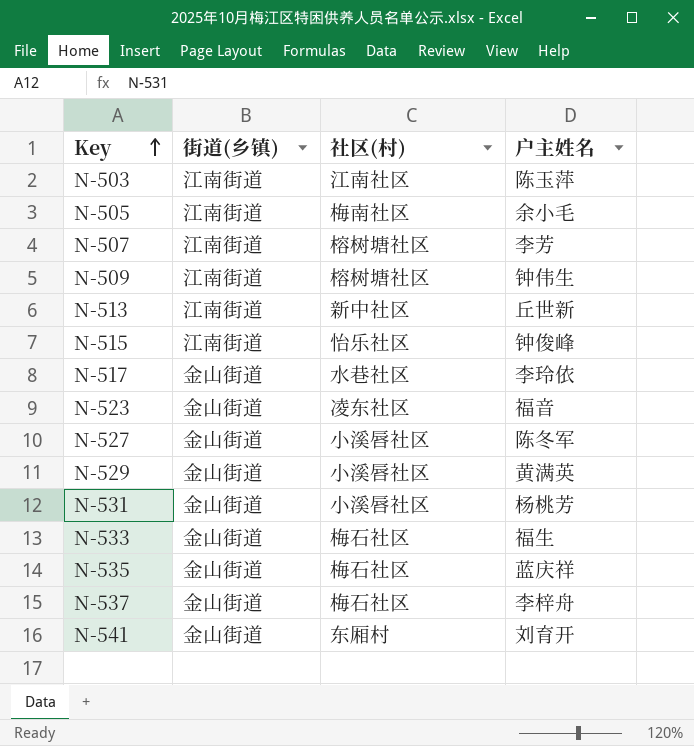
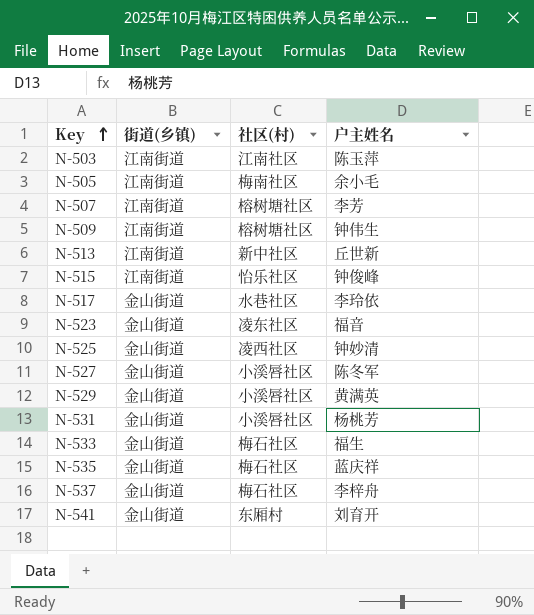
row N-525: none -> 金山街道 | 凌西社区 | 钟妙清

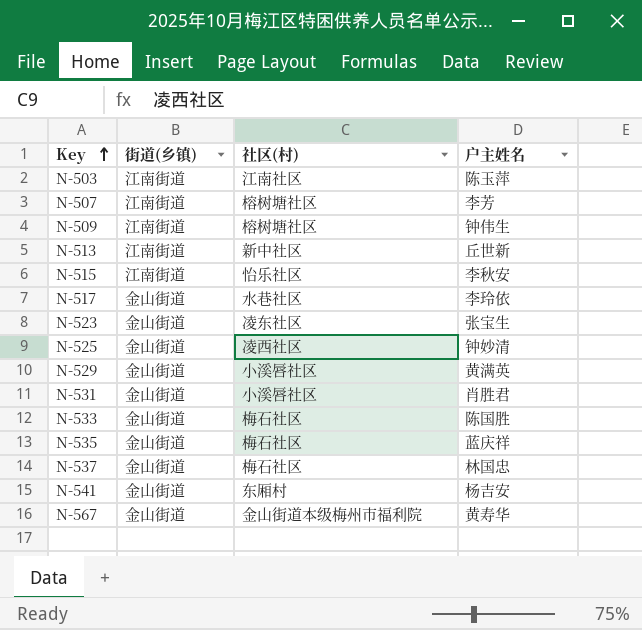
row N-505: 江南街道 | 梅南社区 | 余小毛 -> none
row N-527: 金山街道 | 小溪唇社区 | 陈冬军 -> none
N-515 | 户主姓名: 钟俊峰 -> 李秋安
N-523 | 户主姓名: 福音 -> 张宝生
N-531 | 户主姓名: 杨桃芳 -> 肖胜君
N-533 | 户主姓名: 福生 -> 陈国胜
N-537 | 户主姓名: 李梓舟 -> 林国忠
N-541 | 户主姓名: 刘育开 -> 杨吉安
row N-567: none -> 金山街道 | 金山街道本级梅州市福利院 | 黄寿华

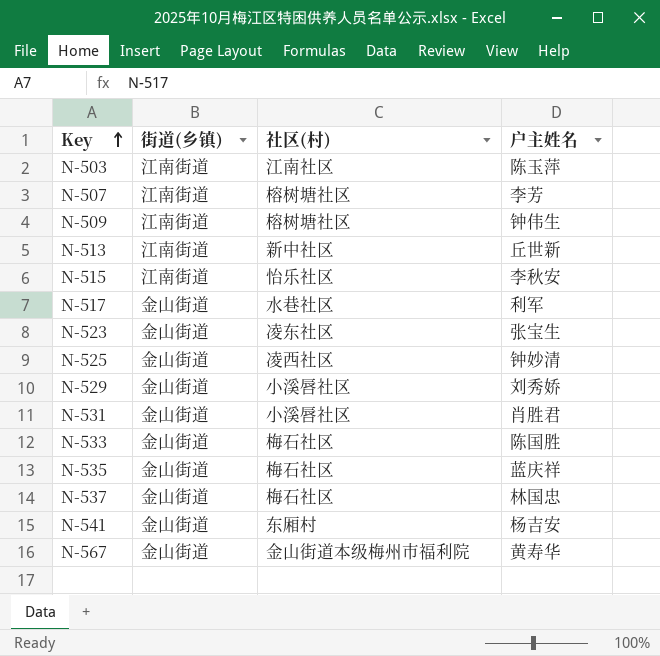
N-517 | 户主姓名: 李玲依 -> 利军
N-529 | 户主姓名: 黄满英 -> 刘秀娇

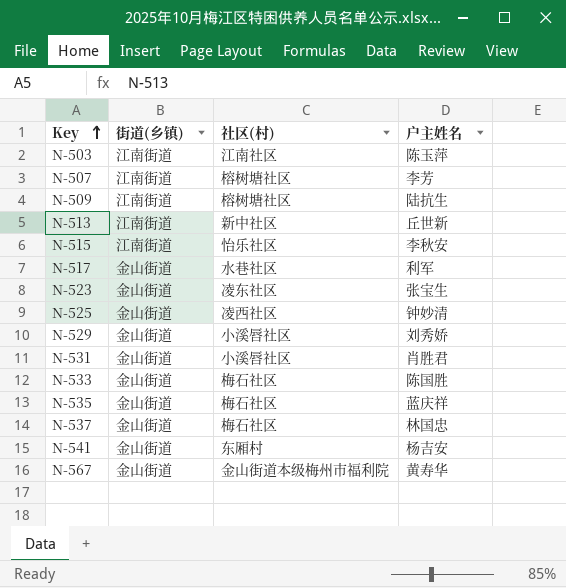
N-509 | 户主姓名: 钟伟生 -> 陆抗生

